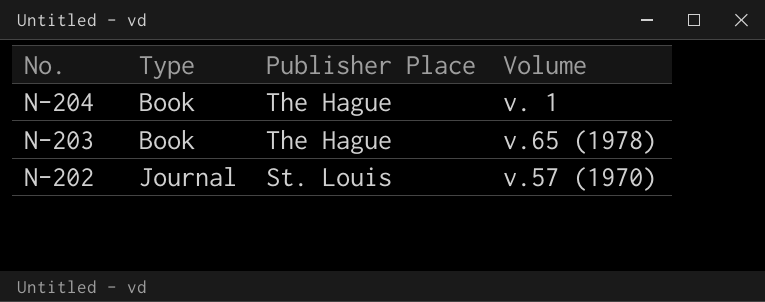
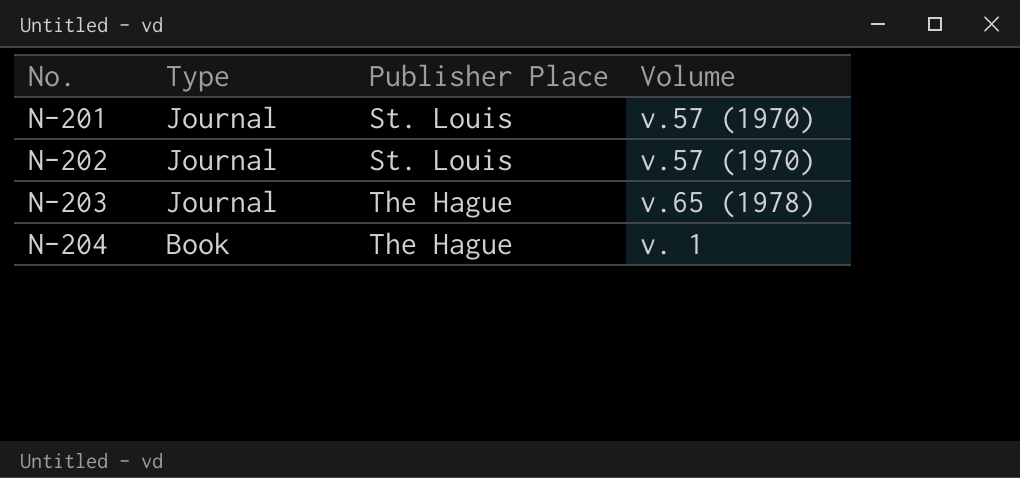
row order: No. descending -> No. ascending
row N-201: none -> Journal | St. Louis | v.57 (1970)
N-203 | Type: Book -> Journal

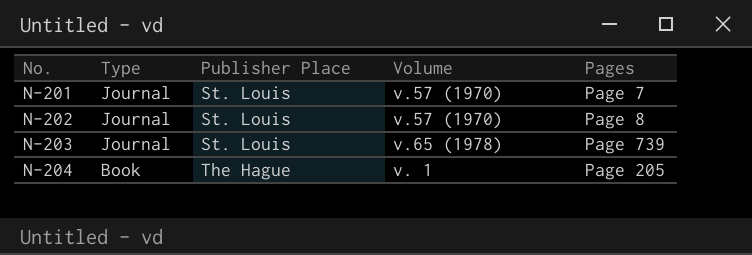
column Pages | position: none -> 5
N-203 | Publisher Place: The Hague -> St. Louis

